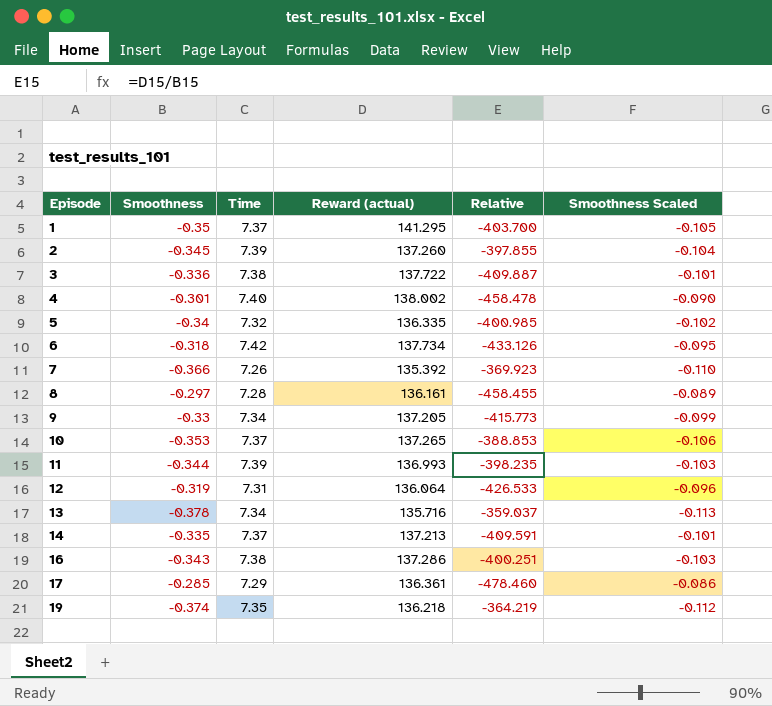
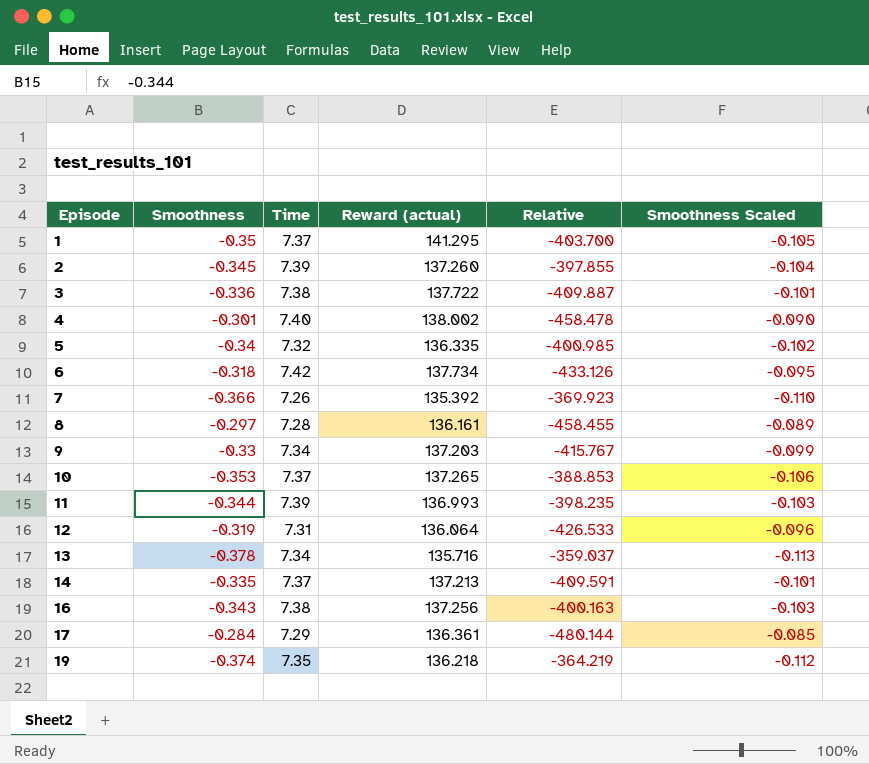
9 | Reward (actual): 137.205 -> 137.203
9 | Relative: -415.773 -> -415.767
16 | Reward (actual): 137.286 -> 137.256
16 | Relative: -400.251 -> -400.163
17 | Smoothness: -0.285 -> -0.284
17 | Relative: -478.460 -> -480.144
17 | Smoothness Scaled: -0.086 -> -0.085

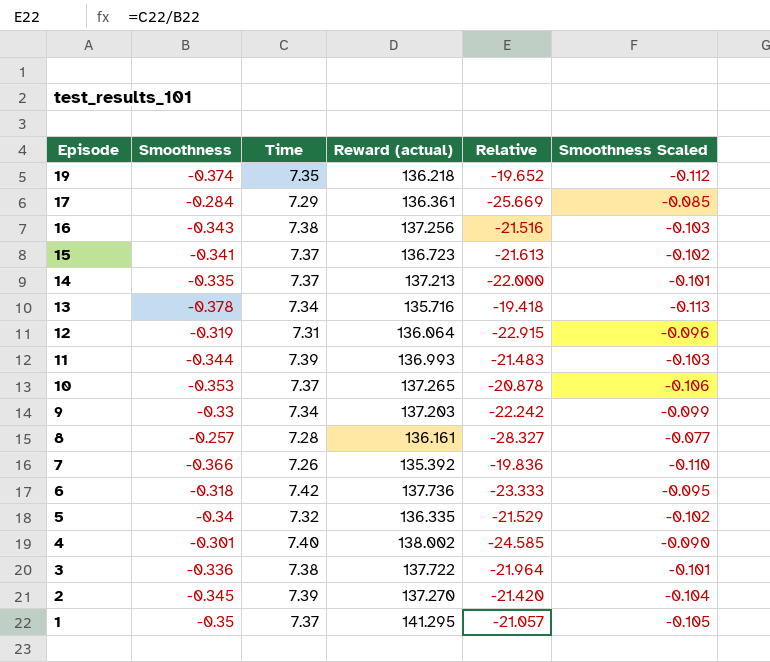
row order: Episode ascending -> Episode descending
column Relative | formula: [Reward (actual)] / [Smoothness] -> [Time] / [Smoothness]
row 15: none -> -0.341 | 7.37 | 136.723 | -21.613 | -0.102
8 | Smoothness: -0.297 -> -0.257
8 | Smoothness Scaled: -0.089 -> -0.077
6 | Reward (actual): 137.734 -> 137.736
2 | Reward (actual): 137.260 -> 137.270

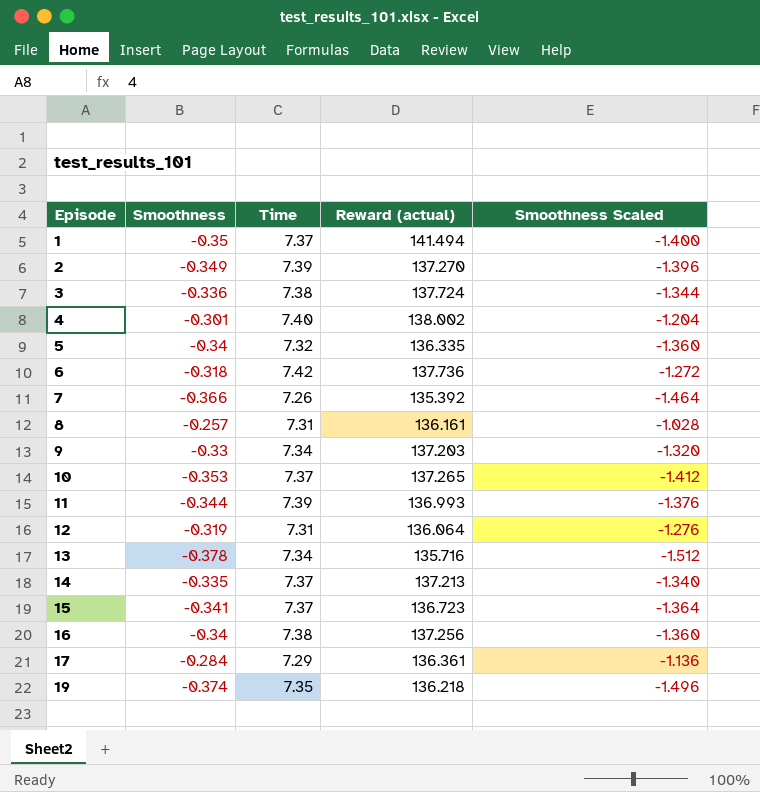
row order: Episode descending -> Episode ascending
column Relative | formula: [Time] / [Smoothness] -> none
column Smoothness Scaled | formula: [Smoothness] * 0.3 -> [Smoothness] * 4
1 | Reward (actual): 141.295 -> 141.494
2 | Smoothness: -0.345 -> -0.349
3 | Reward (actual): 137.722 -> 137.724
8 | Time: 7.28 -> 7.31
16 | Smoothness: -0.343 -> -0.34

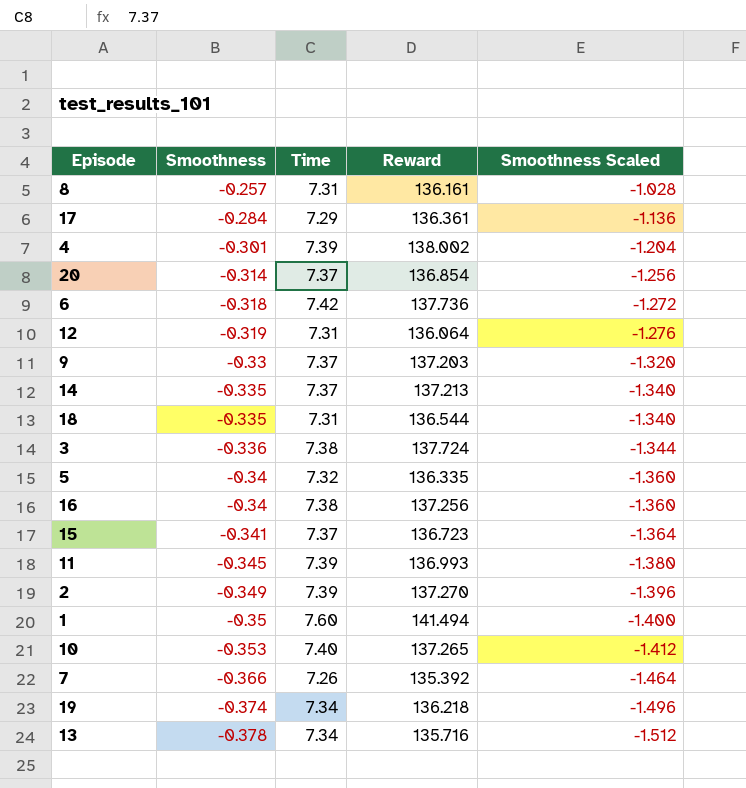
row order: Episode ascending -> Smoothness descending
column name: Reward (actual) -> Reward
4 | Time: 7.40 -> 7.39
row 20: none -> -0.314 | 7.37 | 136.854 | -1.256
9 | Time: 7.34 -> 7.37
row 18: none -> -0.335 | 7.31 | 136.544 | -1.340
11 | Smoothness: -0.344 -> -0.345
11 | Smoothness Scaled: -1.376 -> -1.380
1 | Time: 7.37 -> 7.60
10 | Time: 7.37 -> 7.40
19 | Time: 7.35 -> 7.34

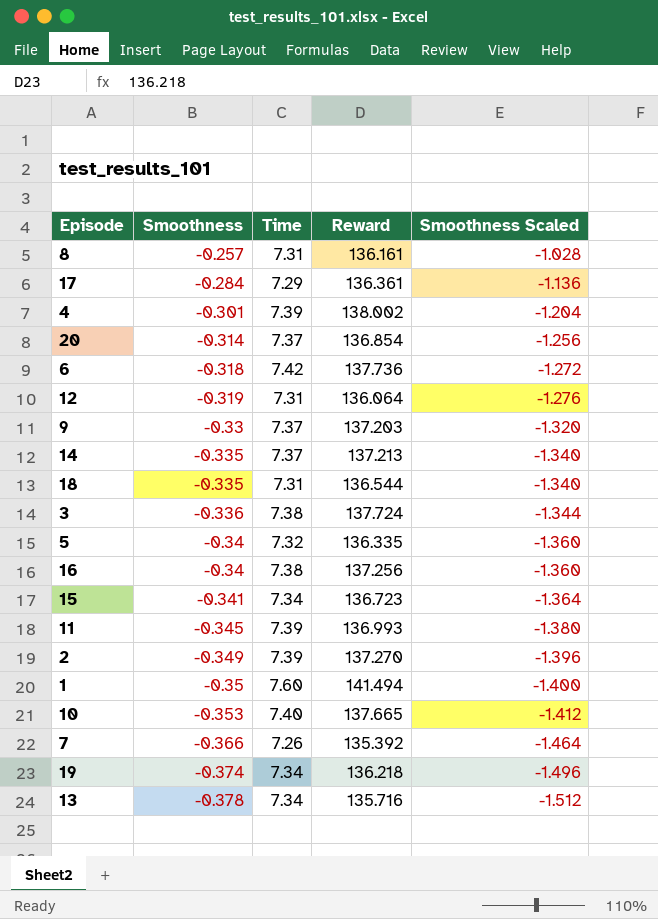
15 | Time: 7.37 -> 7.34
10 | Reward: 137.265 -> 137.665

